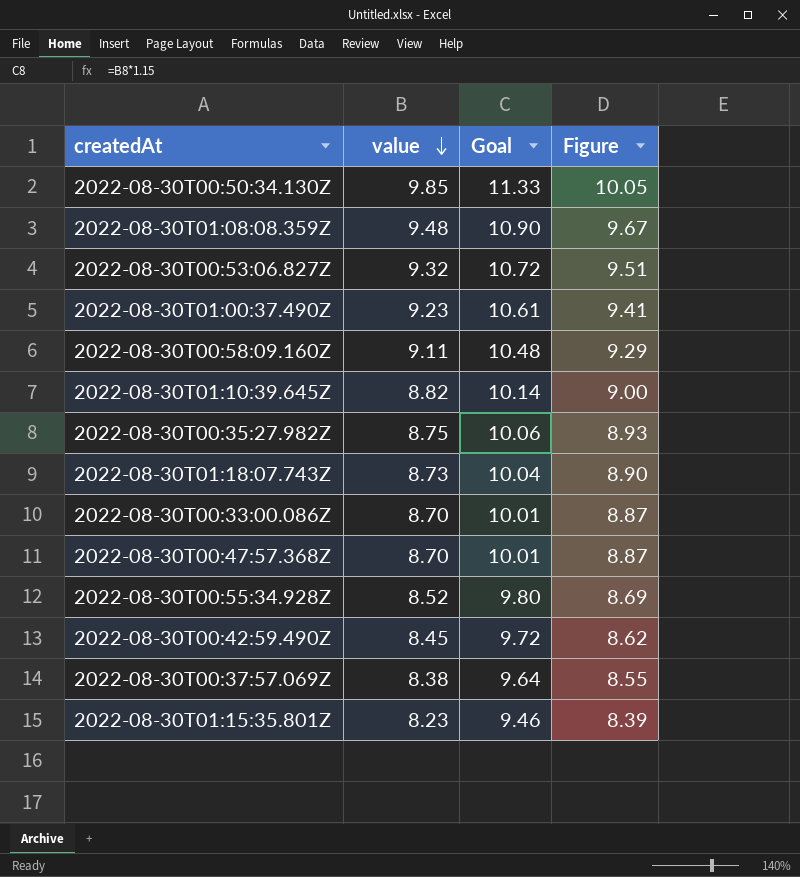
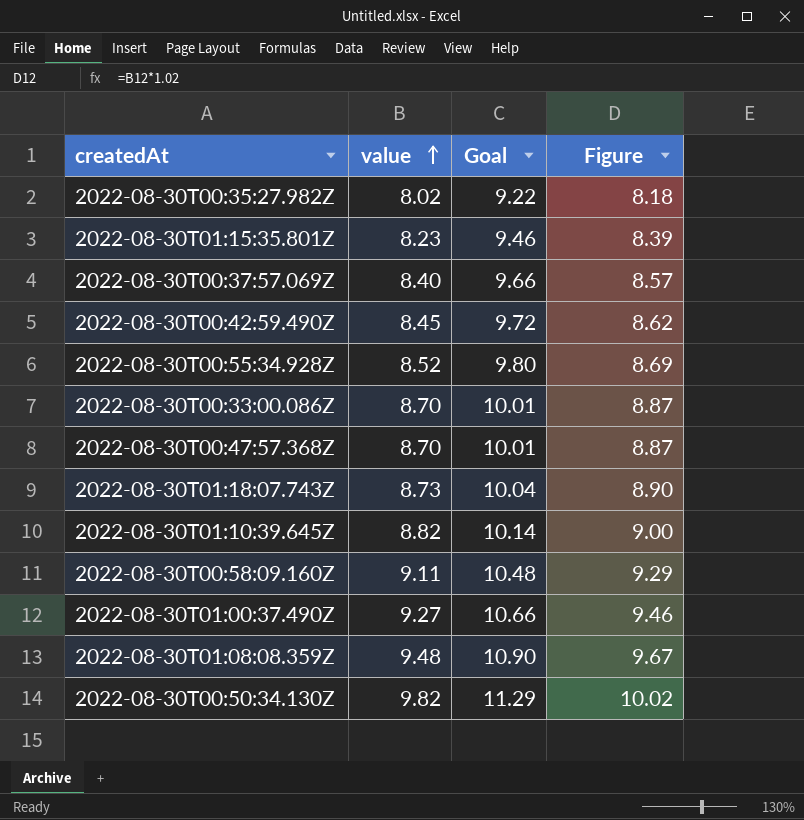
row order: value descending -> value ascending
row 2022-08-30T00:53:06.827Z: 9.32 | 10.72 | 9.51 -> none
2022-08-30T00:35:27.982Z | value: 8.75 -> 8.02
2022-08-30T00:35:27.982Z | Goal: 10.06 -> 9.22
2022-08-30T00:35:27.982Z | Figure: 8.93 -> 8.18
2022-08-30T00:37:57.069Z | value: 8.38 -> 8.40
2022-08-30T00:37:57.069Z | Goal: 9.64 -> 9.66
2022-08-30T00:37:57.069Z | Figure: 8.55 -> 8.57
2022-08-30T01:00:37.490Z | value: 9.23 -> 9.27
2022-08-30T01:00:37.490Z | Goal: 10.61 -> 10.66
2022-08-30T01:00:37.490Z | Figure: 9.41 -> 9.46
2022-08-30T00:50:34.130Z | value: 9.85 -> 9.82
2022-08-30T00:50:34.130Z | Goal: 11.33 -> 11.29
2022-08-30T00:50:34.130Z | Figure: 10.05 -> 10.02

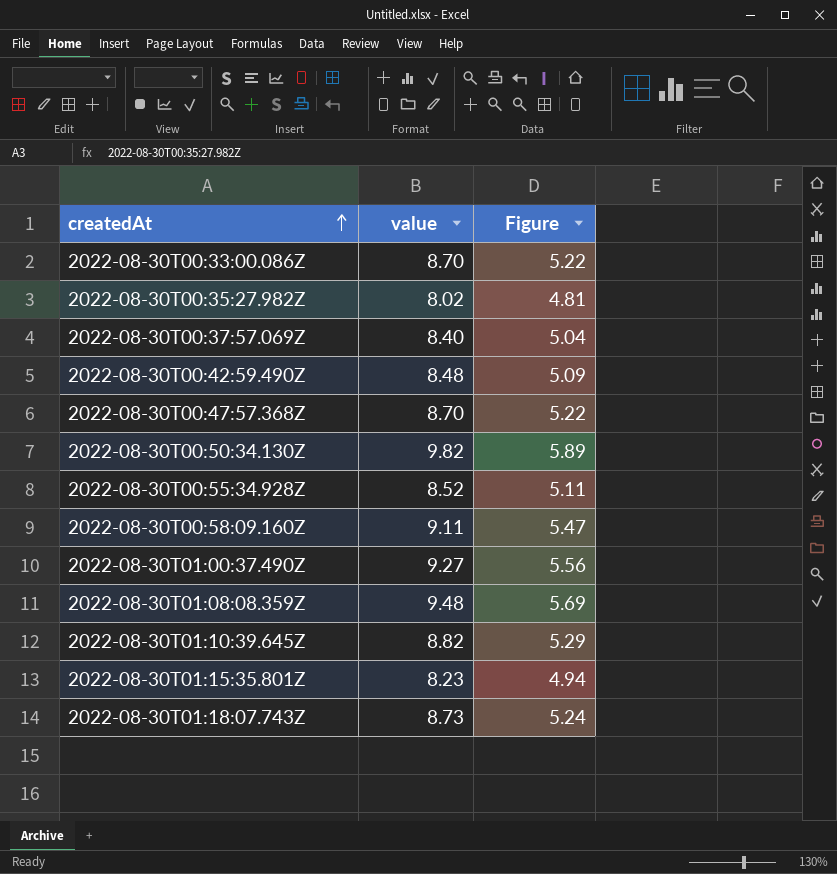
row order: value ascending -> createdAt ascending
column Goal | formula: [value] * 1.15 -> none
column Figure | formula: [value] * 1.02 -> [value] * 0.6
2022-08-30T00:42:59.490Z | value: 8.45 -> 8.48

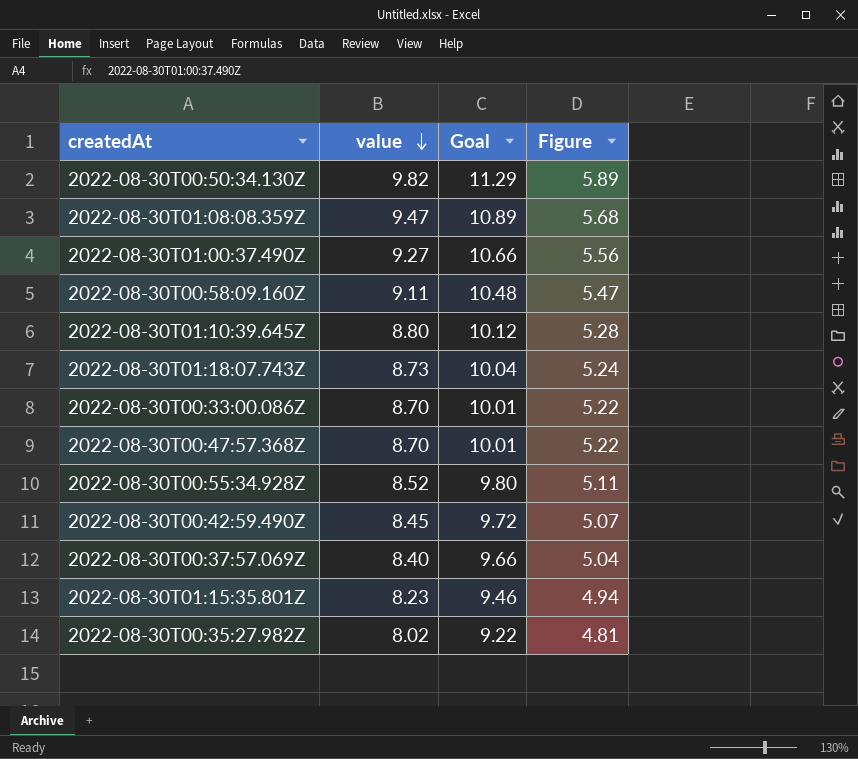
row order: createdAt ascending -> value descending
column Goal | formula: none -> [value] * 1.15
2022-08-30T01:08:08.359Z | value: 9.48 -> 9.47
2022-08-30T01:08:08.359Z | Figure: 5.69 -> 5.68
2022-08-30T01:10:39.645Z | value: 8.82 -> 8.80
2022-08-30T01:10:39.645Z | Figure: 5.29 -> 5.28
2022-08-30T00:42:59.490Z | value: 8.48 -> 8.45
2022-08-30T00:42:59.490Z | Figure: 5.09 -> 5.07

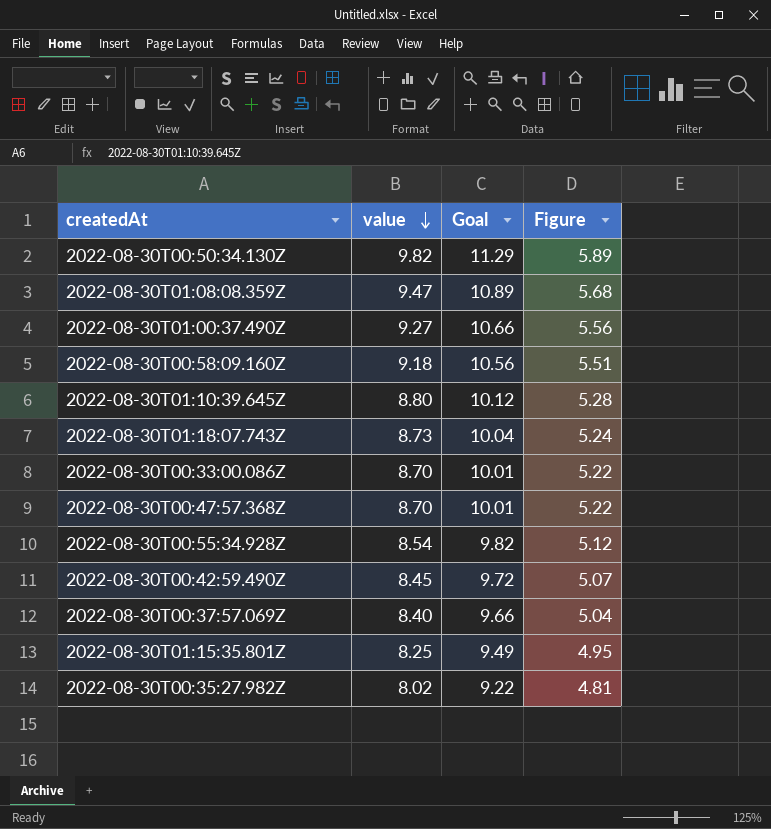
2022-08-30T00:58:09.160Z | value: 9.11 -> 9.18
2022-08-30T00:58:09.160Z | Goal: 10.48 -> 10.56
2022-08-30T00:58:09.160Z | Figure: 5.47 -> 5.51
2022-08-30T00:55:34.928Z | value: 8.52 -> 8.54
2022-08-30T00:55:34.928Z | Goal: 9.80 -> 9.82
2022-08-30T00:55:34.928Z | Figure: 5.11 -> 5.12
2022-08-30T01:15:35.801Z | value: 8.23 -> 8.25
2022-08-30T01:15:35.801Z | Goal: 9.46 -> 9.49
2022-08-30T01:15:35.801Z | Figure: 4.94 -> 4.95

